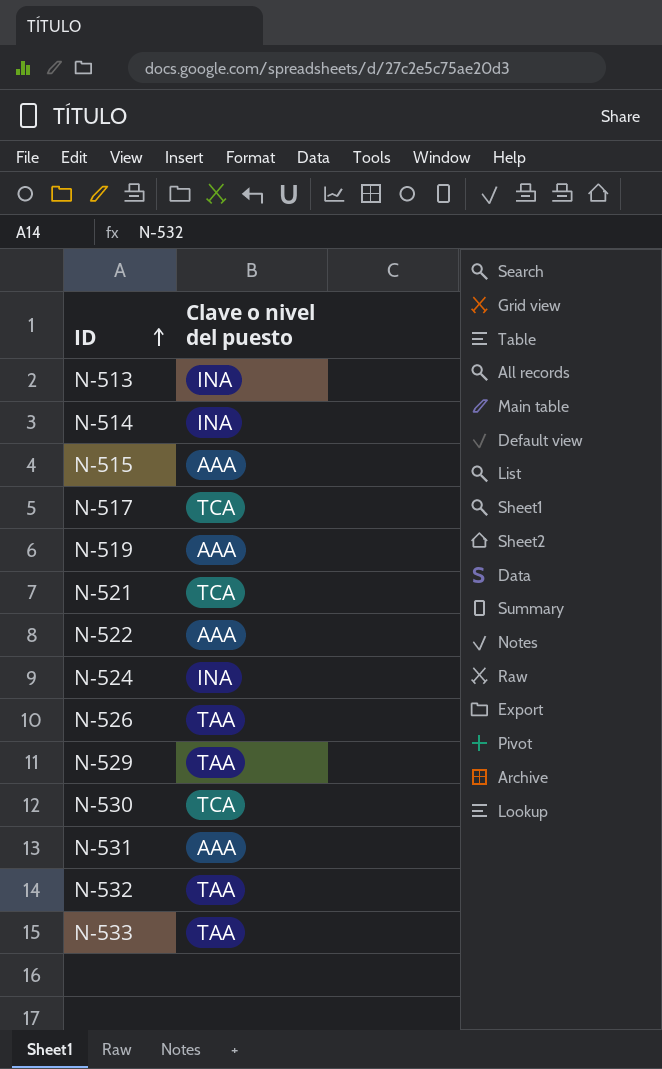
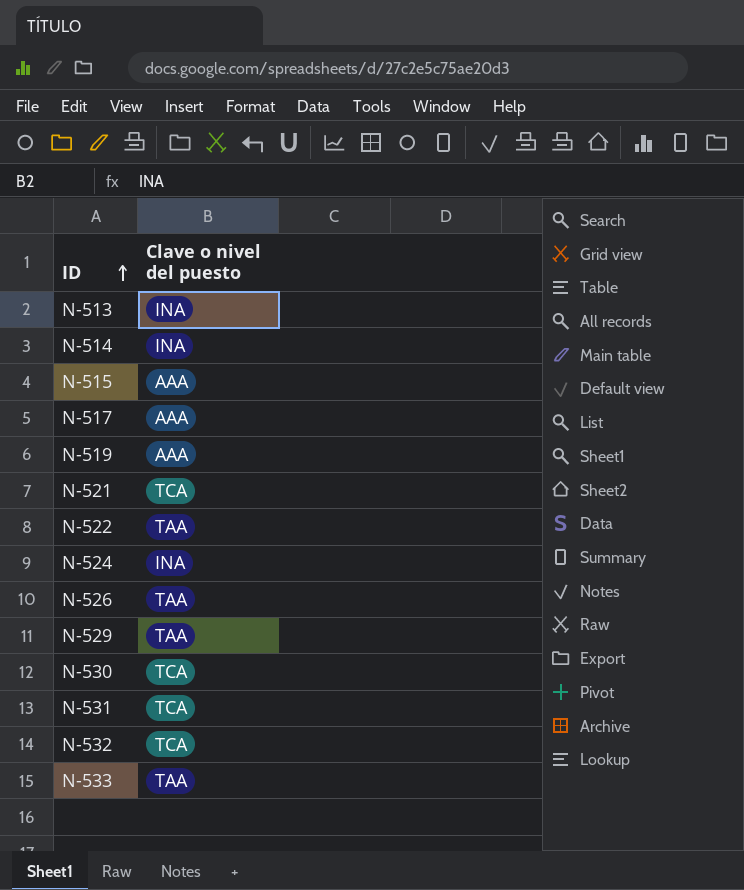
N-517 | Clave o nivel del puesto: TCA -> AAA
N-522 | Clave o nivel del puesto: AAA -> TAA
N-531 | Clave o nivel del puesto: AAA -> TCA
N-532 | Clave o nivel del puesto: TAA -> TCA

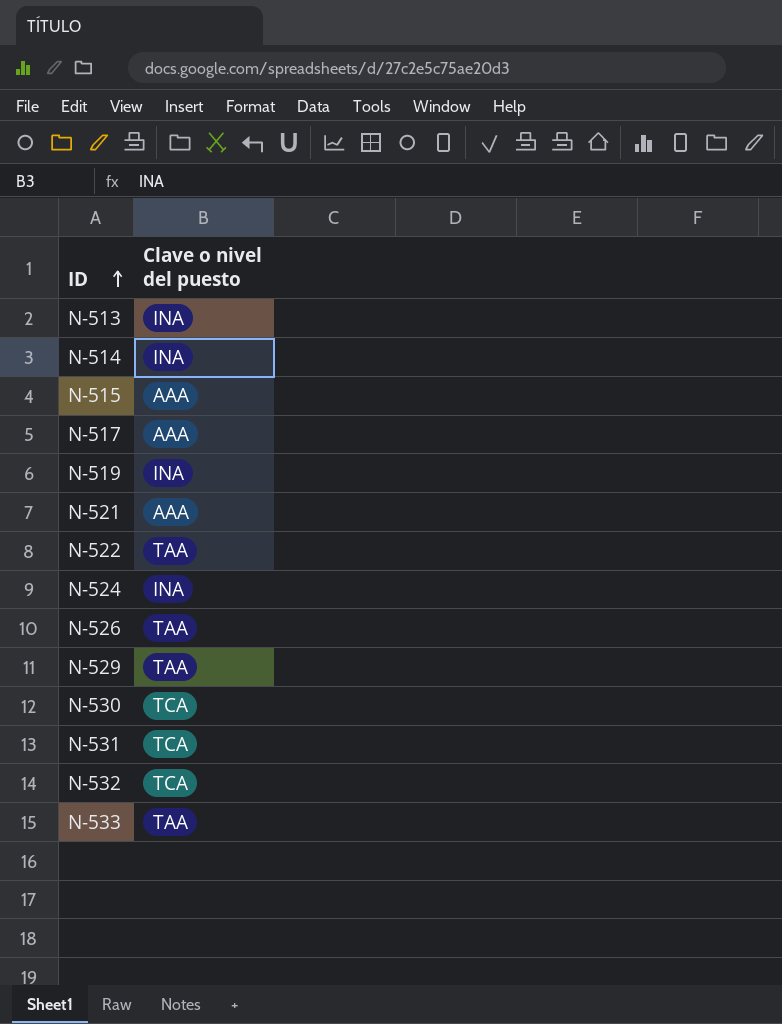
N-519 | Clave o nivel del puesto: AAA -> INA
N-521 | Clave o nivel del puesto: TCA -> AAA

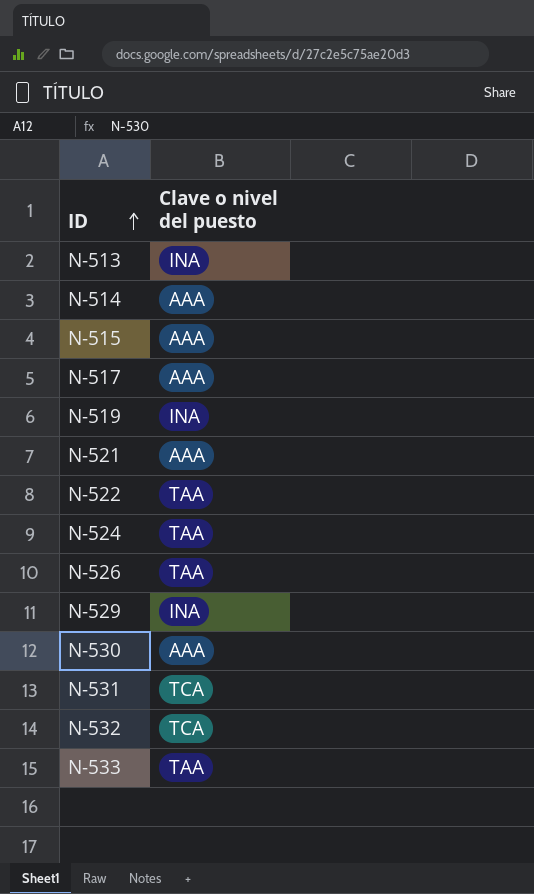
N-514 | Clave o nivel del puesto: INA -> AAA
N-524 | Clave o nivel del puesto: INA -> TAA
N-529 | Clave o nivel del puesto: TAA -> INA
N-530 | Clave o nivel del puesto: TCA -> AAA

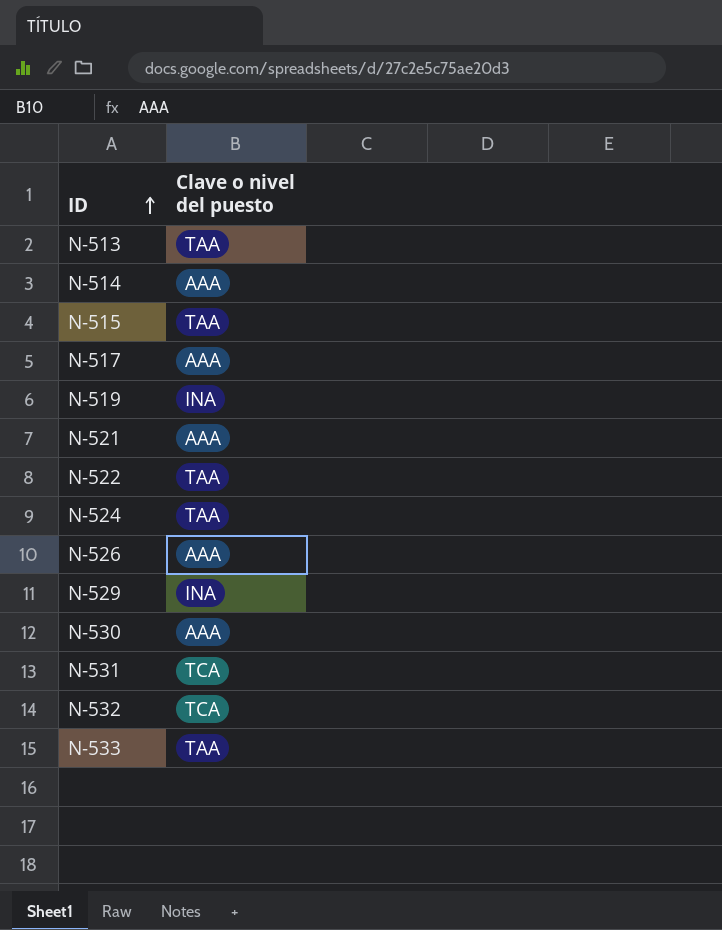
N-513 | Clave o nivel del puesto: INA -> TAA
N-515 | Clave o nivel del puesto: AAA -> TAA
N-526 | Clave o nivel del puesto: TAA -> AAA

